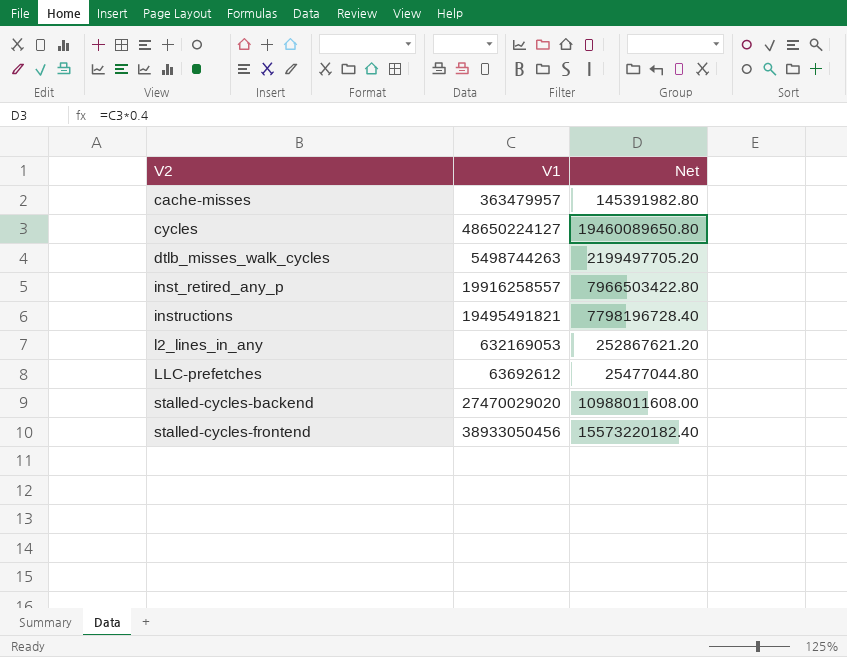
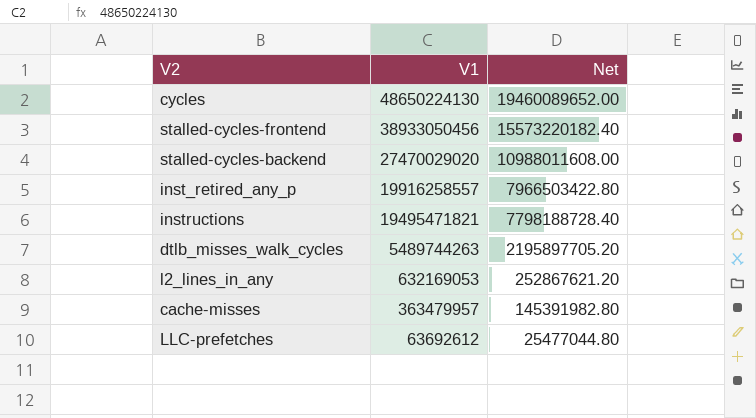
row order: V2 ascending -> V1 descending
cycles | V1: 48650224127 -> 48650224130
cycles | Net: 19460089650.80 -> 19460089652.00
instructions | V1: 19495491821 -> 19495471821
instructions | Net: 7798196728.40 -> 7798188728.40
dtlb_misses_walk_cycles | V1: 5498744263 -> 5489744263
dtlb_misses_walk_cycles | Net: 2199497705.20 -> 2195897705.20

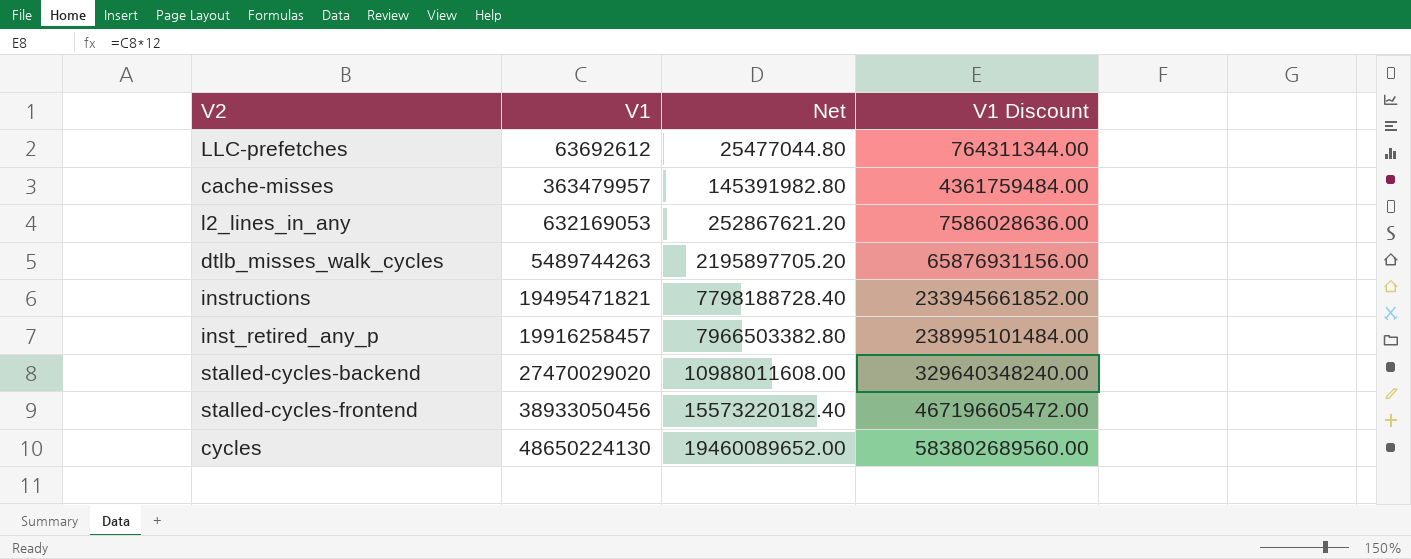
row order: V1 descending -> V1 ascending
column V1 Discount | formula: none -> [V1] * 12
inst_retired_any_p | V1: 19916258557 -> 19916258457
inst_retired_any_p | Net: 7966503422.80 -> 7966503382.80

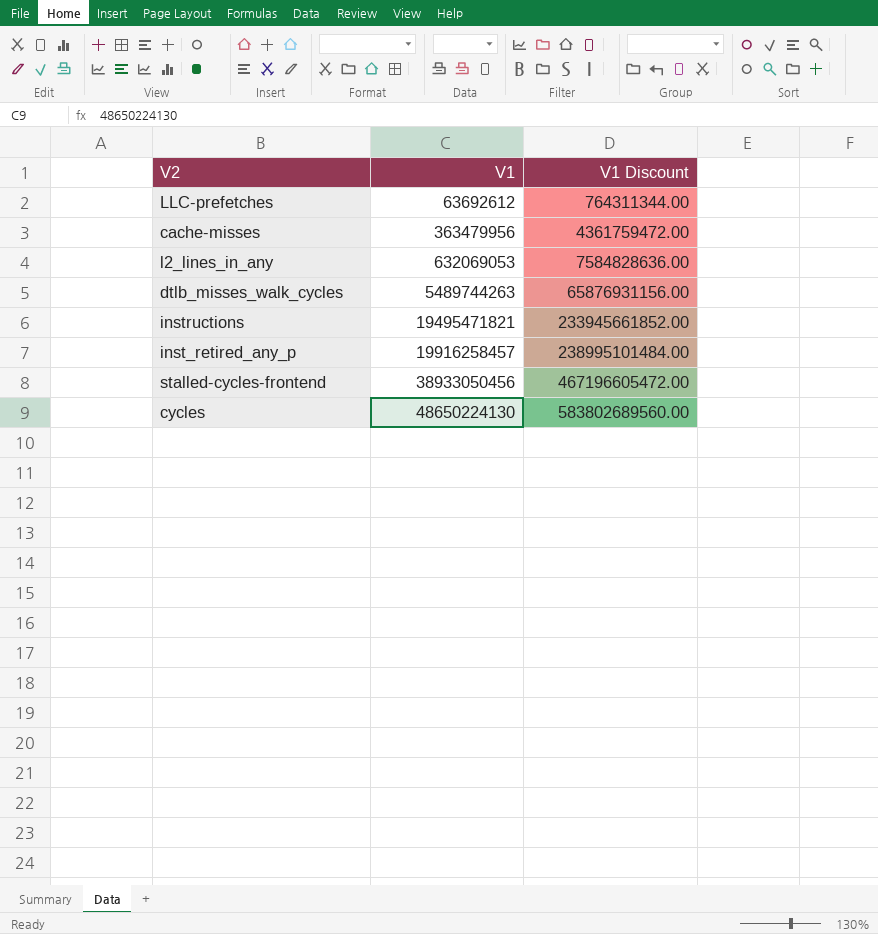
column Net | formula: [V1] * 0.4 -> none
row stalled-cycles-backend: 27470029020 | 10988011608.00 | 329640348240.00 -> none
cache-misses | V1: 363479957 -> 363479956
cache-misses | V1 Discount: 4361759484.00 -> 4361759472.00
l2_lines_in_any | V1: 632169053 -> 632069053
l2_lines_in_any | V1 Discount: 7586028636.00 -> 7584828636.00

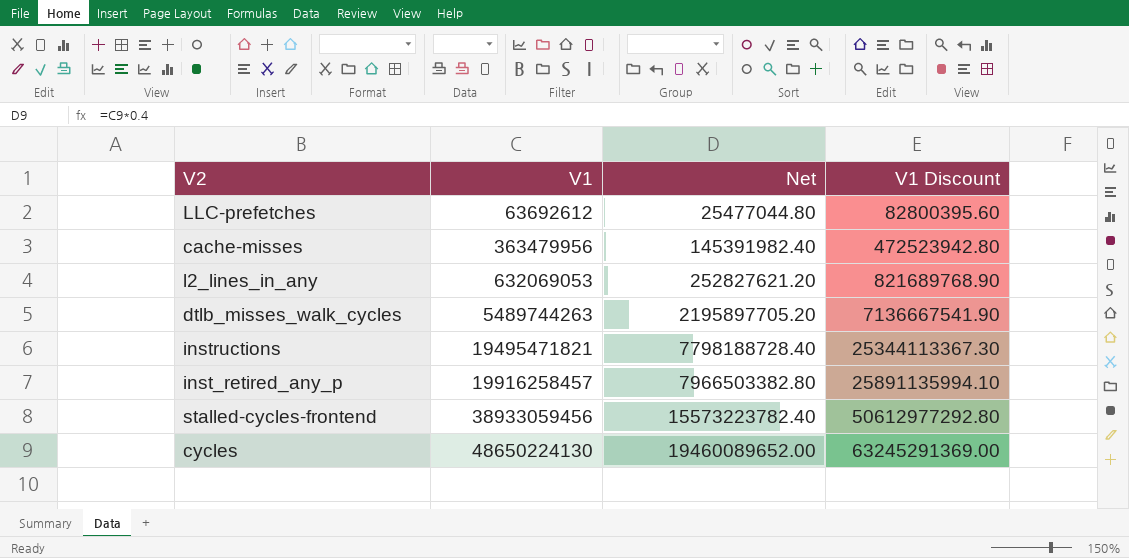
column Net | formula: none -> [V1] * 0.4
column V1 Discount | formula: [V1] * 12 -> [V1] * 1.3
stalled-cycles-frontend | V1: 38933050456 -> 38933059456

